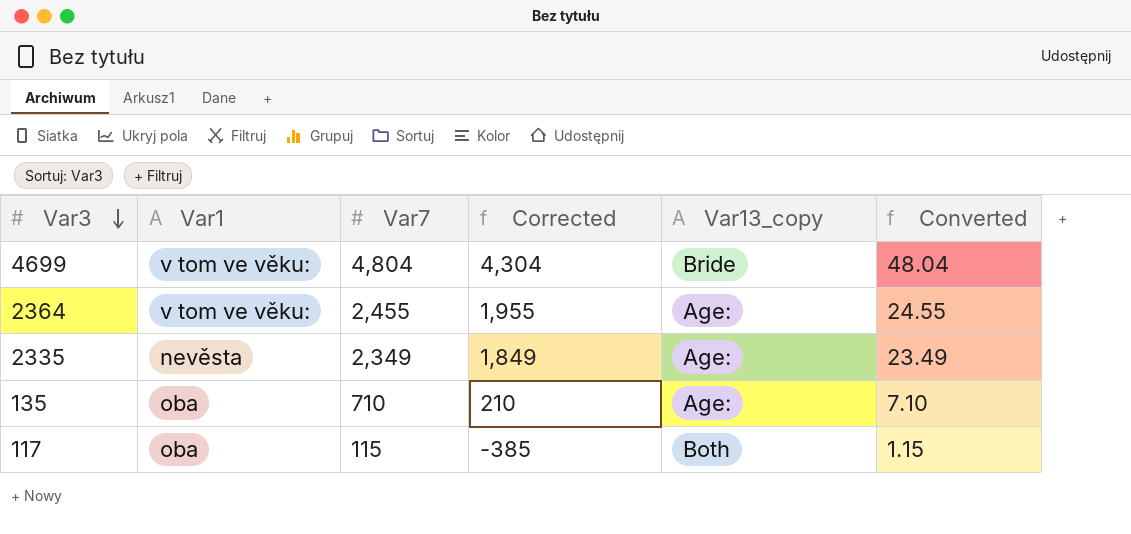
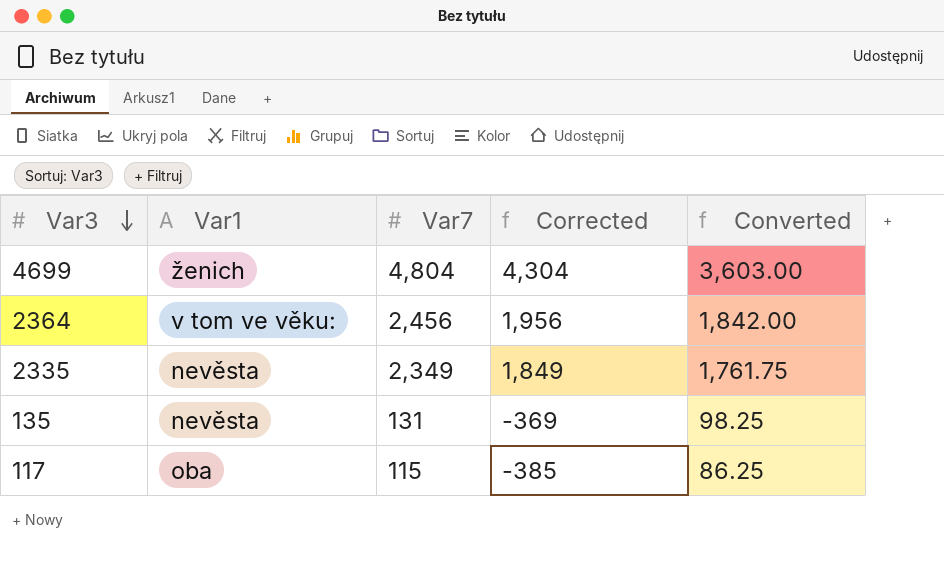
column Var13_copy | position: 5 -> none
column Converted | formula: [Var7] * 0.01 -> [Var7] * 0.75
4699 | Var1: v tom ve věku: -> ženich
2364 | Var7: 2,455 -> 2,456
2364 | Corrected: 1,955 -> 1,956
135 | Var1: oba -> nevěsta
135 | Var7: 710 -> 131
135 | Corrected: 210 -> -369

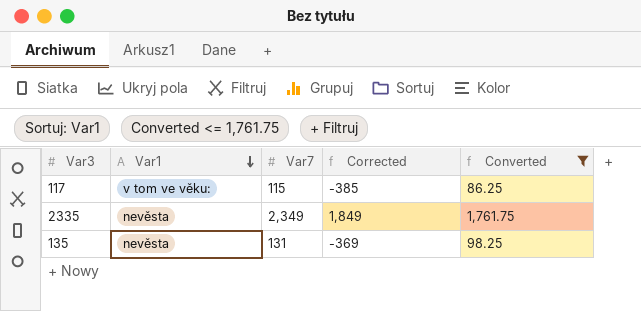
filter: none -> Converted <= 1,761.75
row order: Var3 descending -> Var1 descending
117 | Var1: oba -> v tom ve věku:

